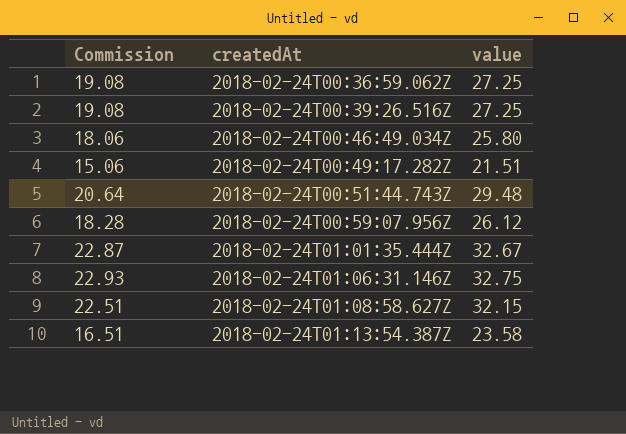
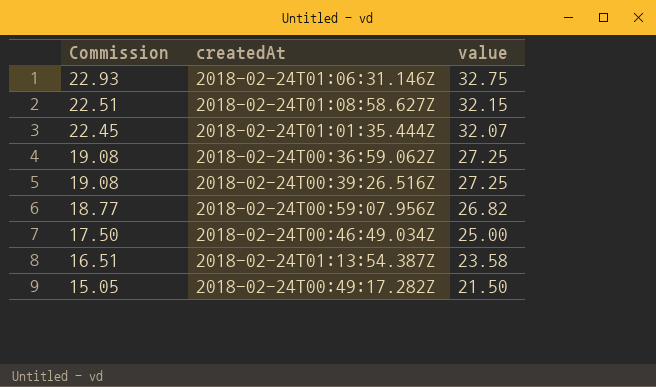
row order: createdAt ascending -> Commission descending
row 2018-02-24T00:51:44.743Z: 20.64 | 29.48 -> none
2018-02-24T01:01:35.444Z | Commission: 22.87 -> 22.45
2018-02-24T01:01:35.444Z | value: 32.67 -> 32.07
2018-02-24T00:59:07.956Z | Commission: 18.28 -> 18.77
2018-02-24T00:59:07.956Z | value: 26.12 -> 26.82
2018-02-24T00:46:49.034Z | Commission: 18.06 -> 17.50
2018-02-24T00:46:49.034Z | value: 25.80 -> 25.00
2018-02-24T00:49:17.282Z | Commission: 15.06 -> 15.05
2018-02-24T00:49:17.282Z | value: 21.51 -> 21.50

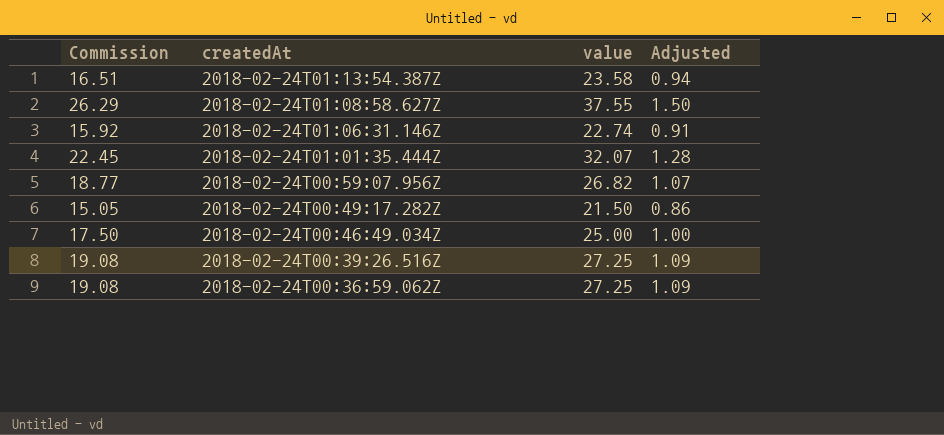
row order: Commission descending -> createdAt descending
column Adjusted | formula: none -> [value] * 0.04
2018-02-24T01:08:58.627Z | Commission: 22.51 -> 26.29
2018-02-24T01:08:58.627Z | value: 32.15 -> 37.55
2018-02-24T01:06:31.146Z | Commission: 22.93 -> 15.92
2018-02-24T01:06:31.146Z | value: 32.75 -> 22.74

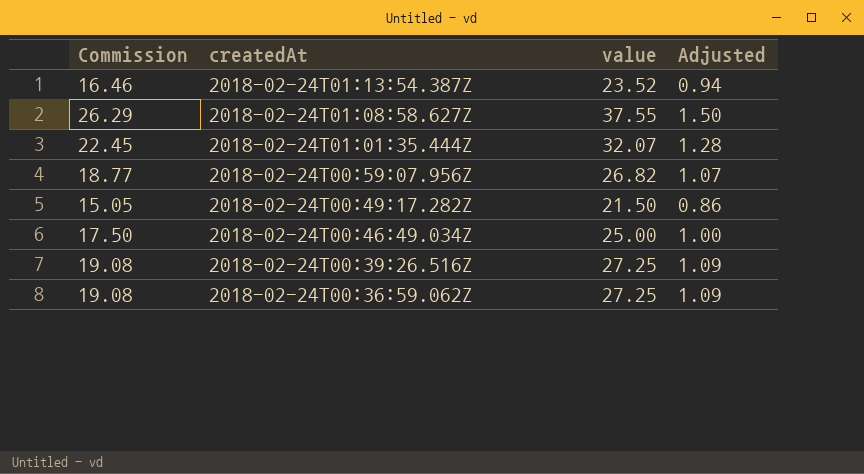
row 2018-02-24T01:06:31.146Z: 15.92 | 22.74 | 0.91 -> none
2018-02-24T01:13:54.387Z | Commission: 16.51 -> 16.46
2018-02-24T01:13:54.387Z | value: 23.58 -> 23.52

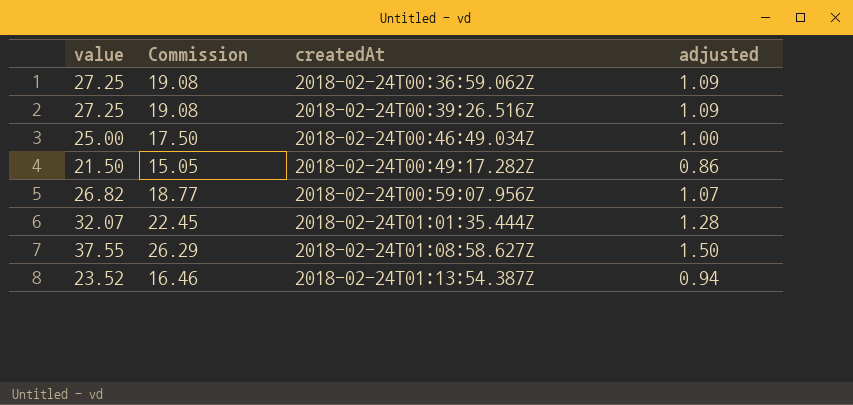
row order: createdAt descending -> createdAt ascending
column value | position: 3 -> 1
column name: Adjusted -> adjusted

